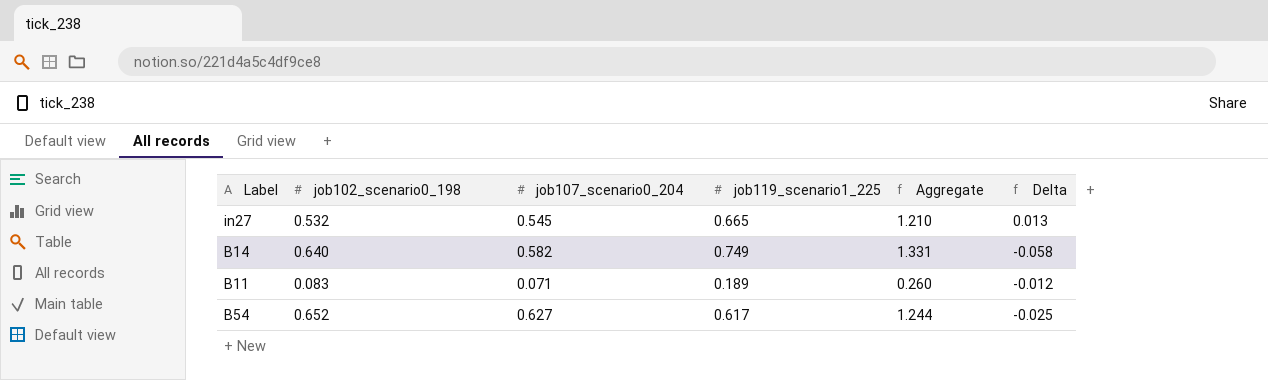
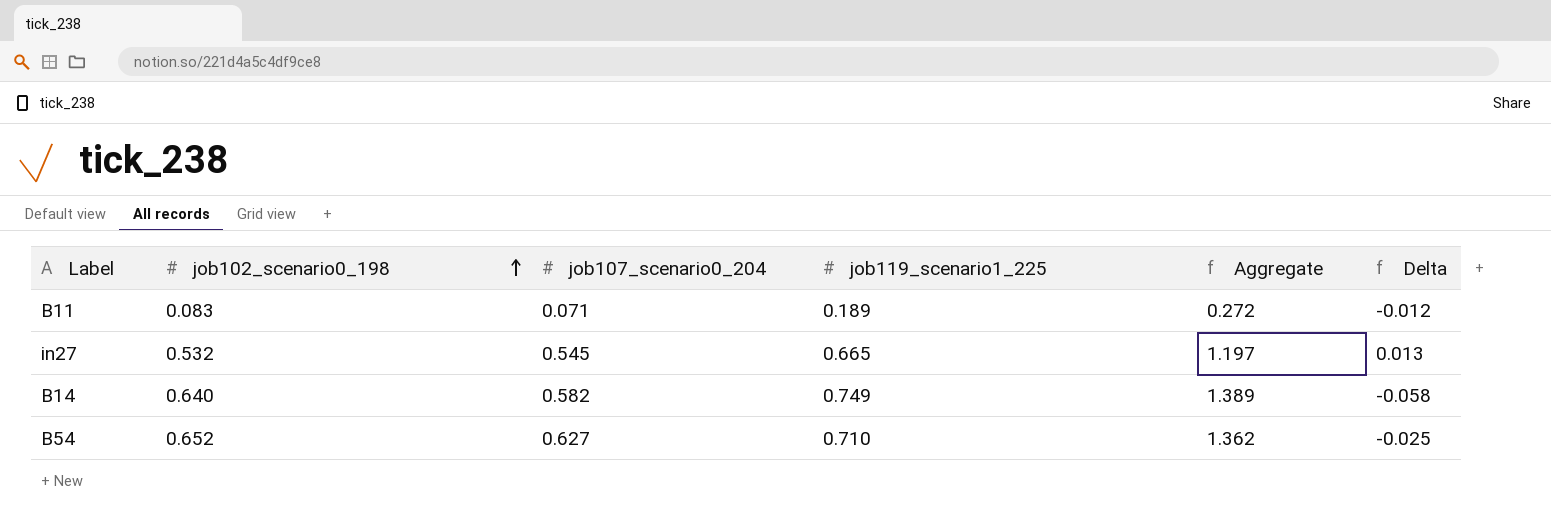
row order: none -> job102_scenario0_198 ascending
column Aggregate | formula: [job107_scenario0_204] + [job119_scenario1_225] -> [job102_scenario0_198] + [job119_scenario1_225]
B54 | job119_scenario1_225: 0.617 -> 0.710

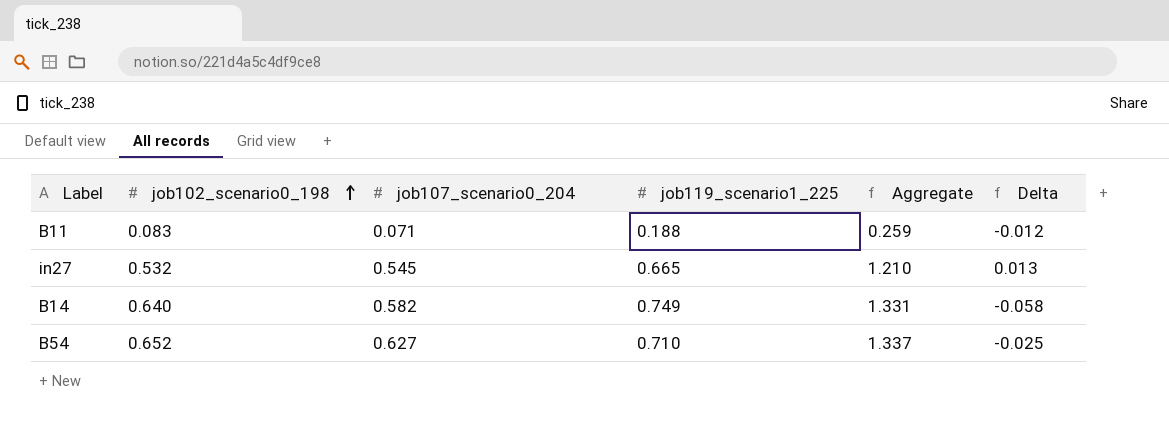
column Aggregate | formula: [job102_scenario0_198] + [job119_scenario1_225] -> [job107_scenario0_204] + [job119_scenario1_225]
B11 | job119_scenario1_225: 0.189 -> 0.188

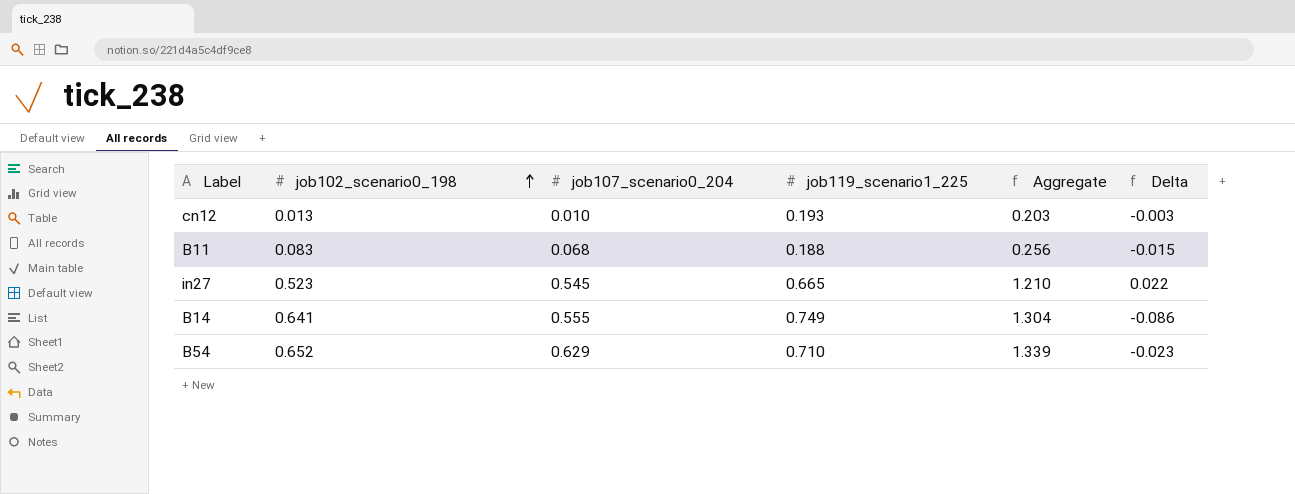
row cn12: none -> 0.013 | 0.010 | 0.193 | 0.203 | -0.003
B11 | job107_scenario0_204: 0.071 -> 0.068
B11 | Aggregate: 0.259 -> 0.256
B11 | Delta: -0.012 -> -0.015
in27 | job102_scenario0_198: 0.532 -> 0.523
in27 | Delta: 0.013 -> 0.022
B14 | job102_scenario0_198: 0.640 -> 0.641
B14 | job107_scenario0_204: 0.582 -> 0.555
B14 | Aggregate: 1.331 -> 1.304
B14 | Delta: -0.058 -> -0.086
B54 | job107_scenario0_204: 0.627 -> 0.629
B54 | Aggregate: 1.337 -> 1.339
B54 | Delta: -0.025 -> -0.023

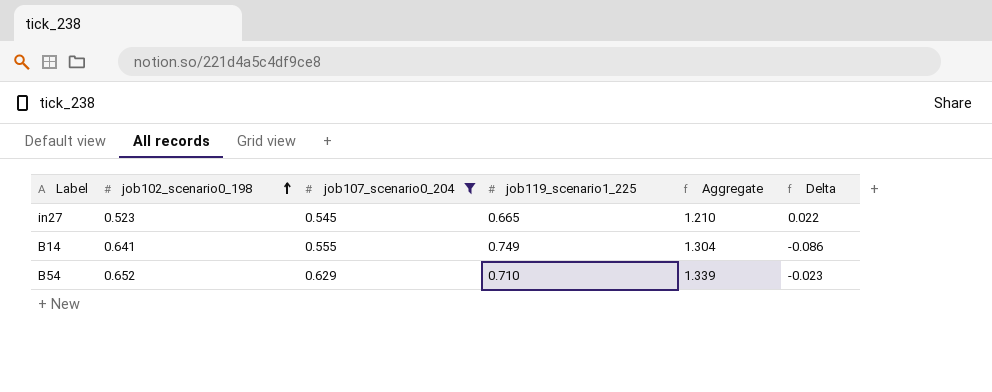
filter: none -> job107_scenario0_204 >= 0.545

